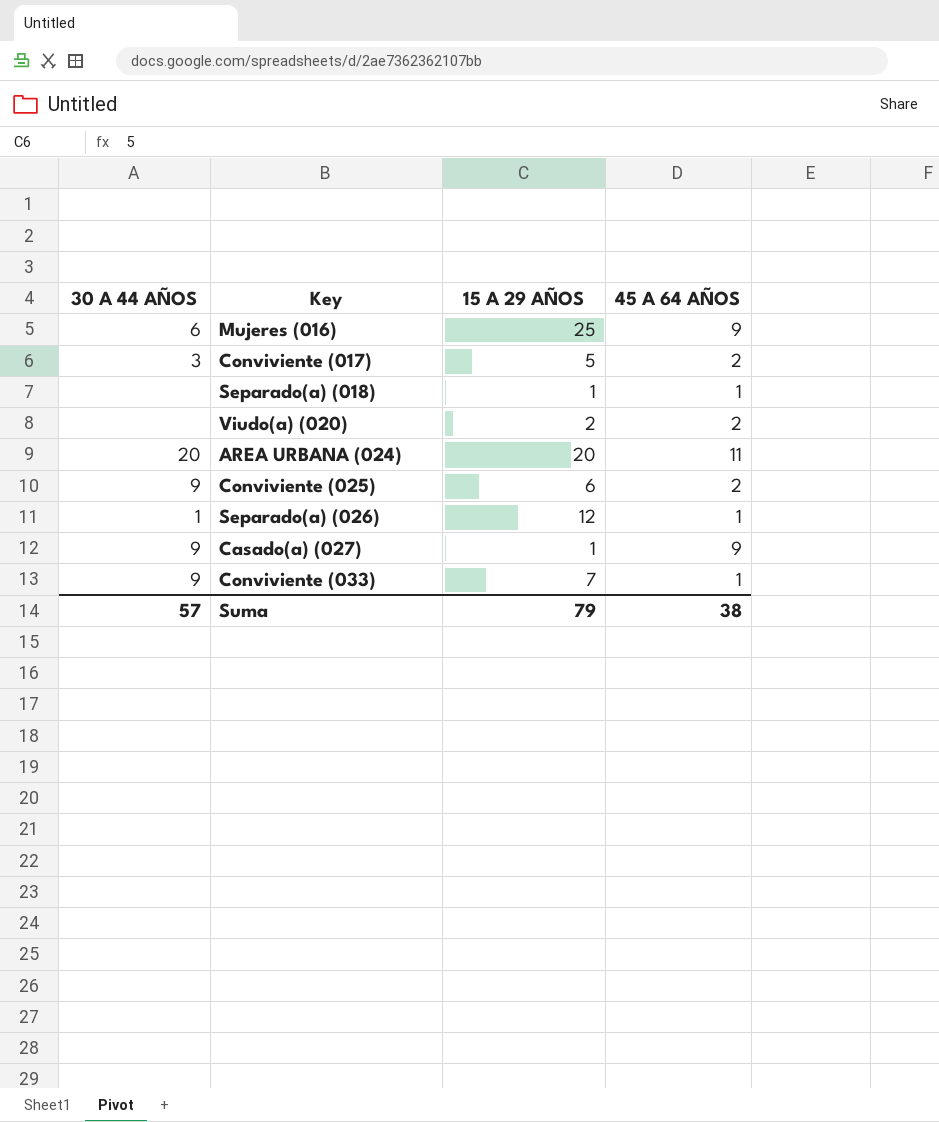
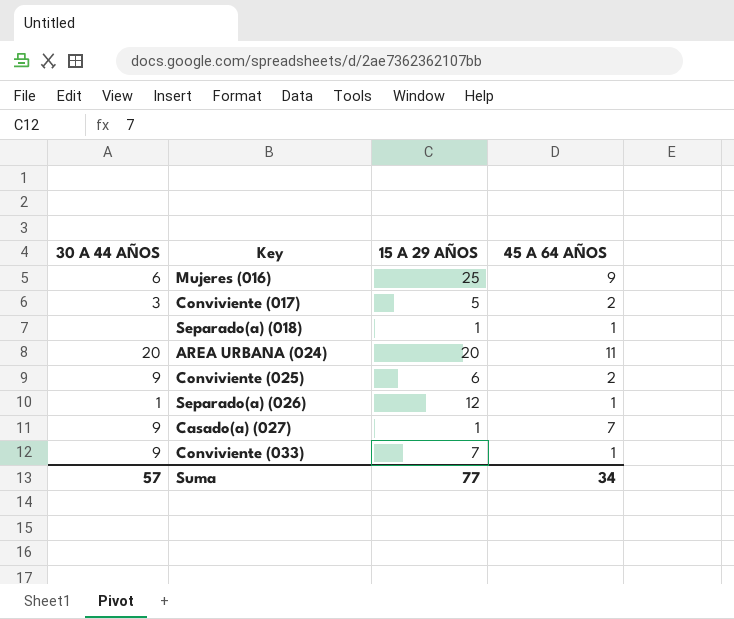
row Viudo(a) (020): none | 2 | 2 -> none
Casado(a) (027) | 45 A 64 AÑOS: 9 -> 7
Suma | 15 A 29 AÑOS: 79 -> 77
Suma | 45 A 64 AÑOS: 38 -> 34

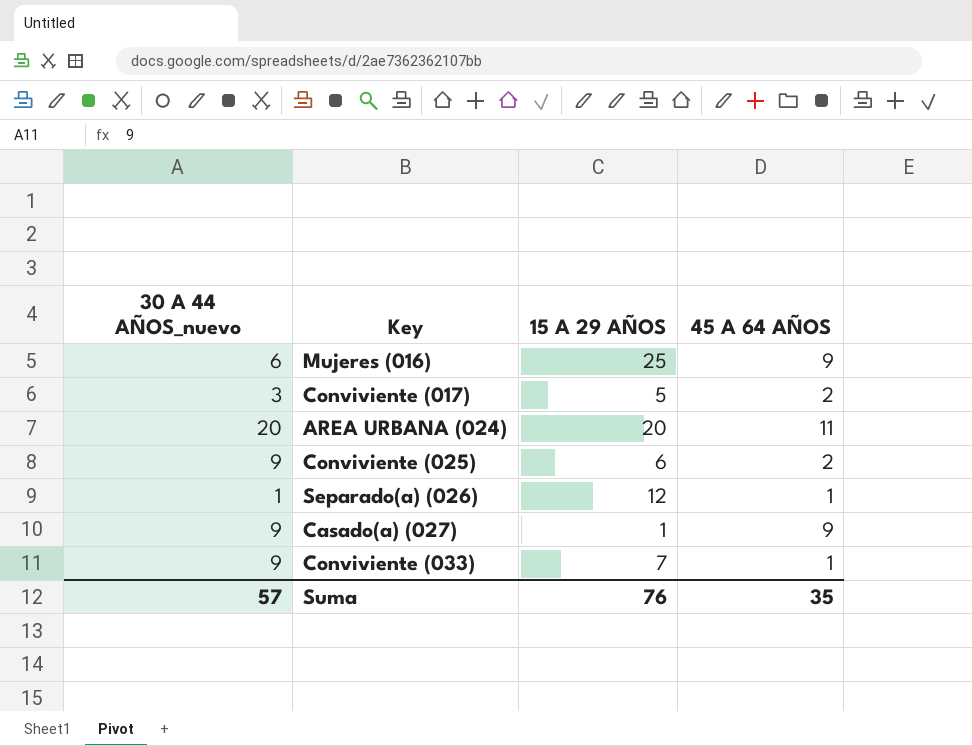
column name: 30 A 44 AÑOS -> 30 A 44 AÑOS_nuevo
row Separado(a) (018): none | 1 | 1 -> none
Casado(a) (027) | 45 A 64 AÑOS: 7 -> 9
Suma | 15 A 29 AÑOS: 77 -> 76
Suma | 45 A 64 AÑOS: 34 -> 35

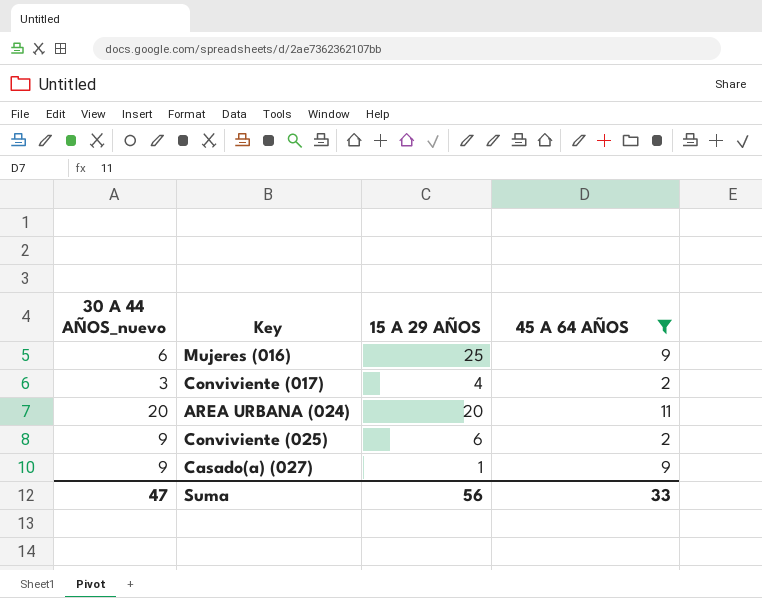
filter: none -> 45 A 64 AÑOS != 1
Conviviente (017) | 15 A 29 AÑOS: 5 -> 4
Suma | 30 A 44 AÑOS_nuevo: 57 -> 47
Suma | 15 A 29 AÑOS: 76 -> 56
Suma | 45 A 64 AÑOS: 35 -> 33

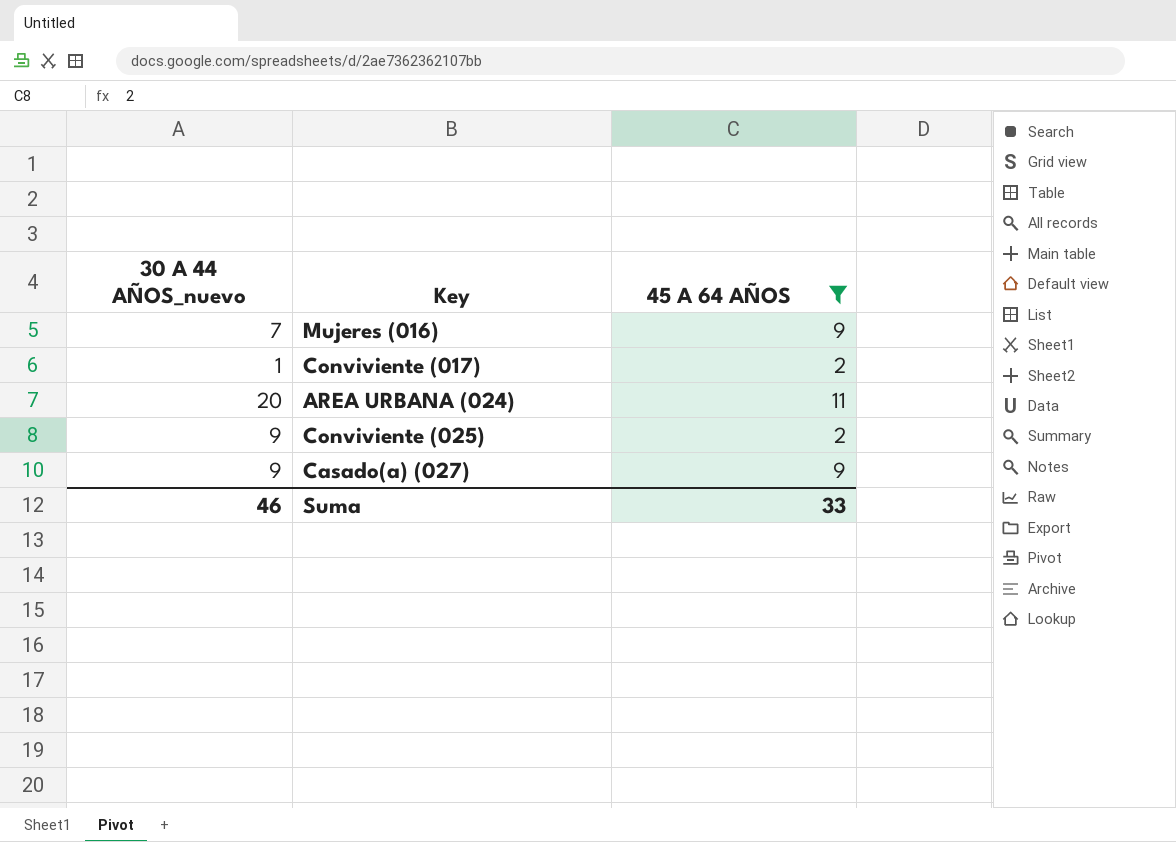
column 15 A 29 AÑOS | position: 3 -> none
Mujeres (016) | 30 A 44 AÑOS_nuevo: 6 -> 7
Conviviente (017) | 30 A 44 AÑOS_nuevo: 3 -> 1
Suma | 30 A 44 AÑOS_nuevo: 47 -> 46

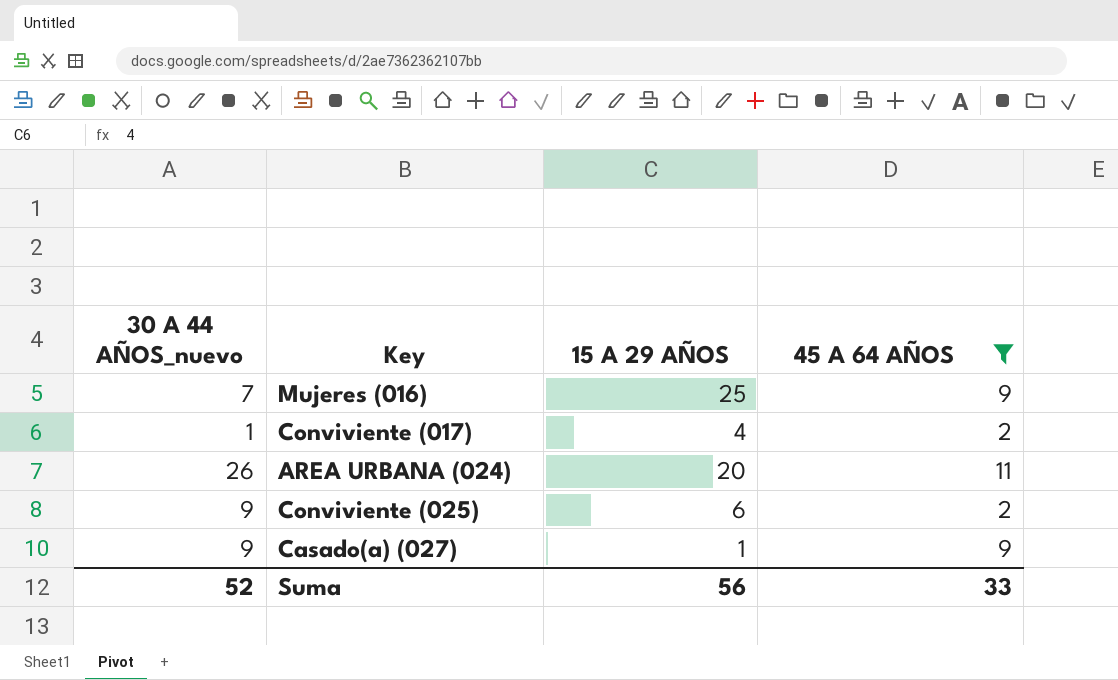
column 15 A 29 AÑOS | position: none -> 3
AREA URBANA (024) | 30 A 44 AÑOS_nuevo: 20 -> 26
Suma | 30 A 44 AÑOS_nuevo: 46 -> 52

